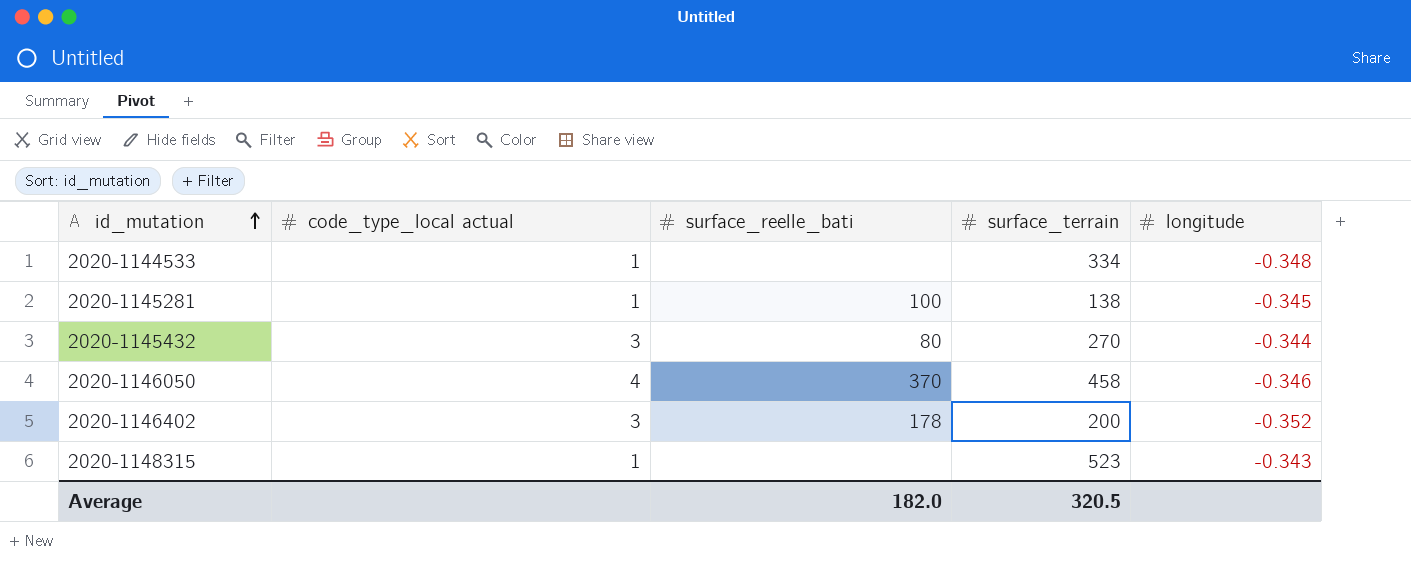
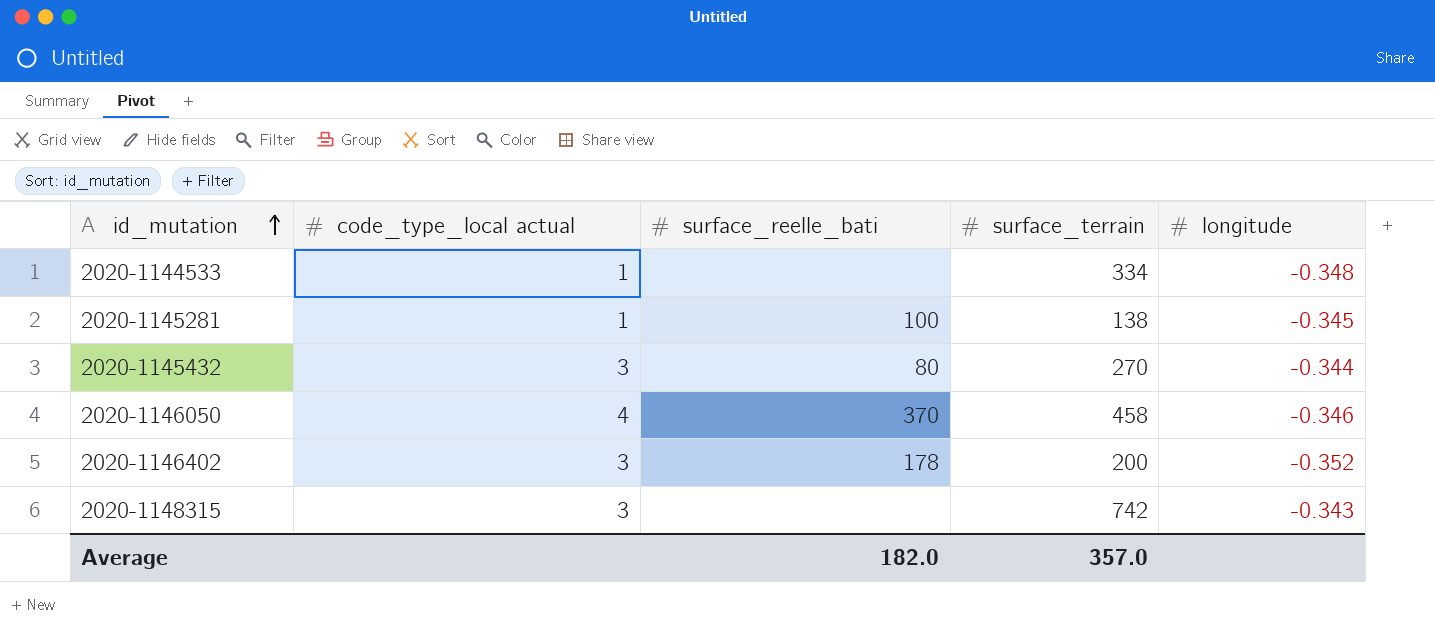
2020-1148315 | code_type_local actual: 1 -> 3
2020-1148315 | surface_terrain: 523 -> 742
Average | surface_terrain: 320.5 -> 357.0

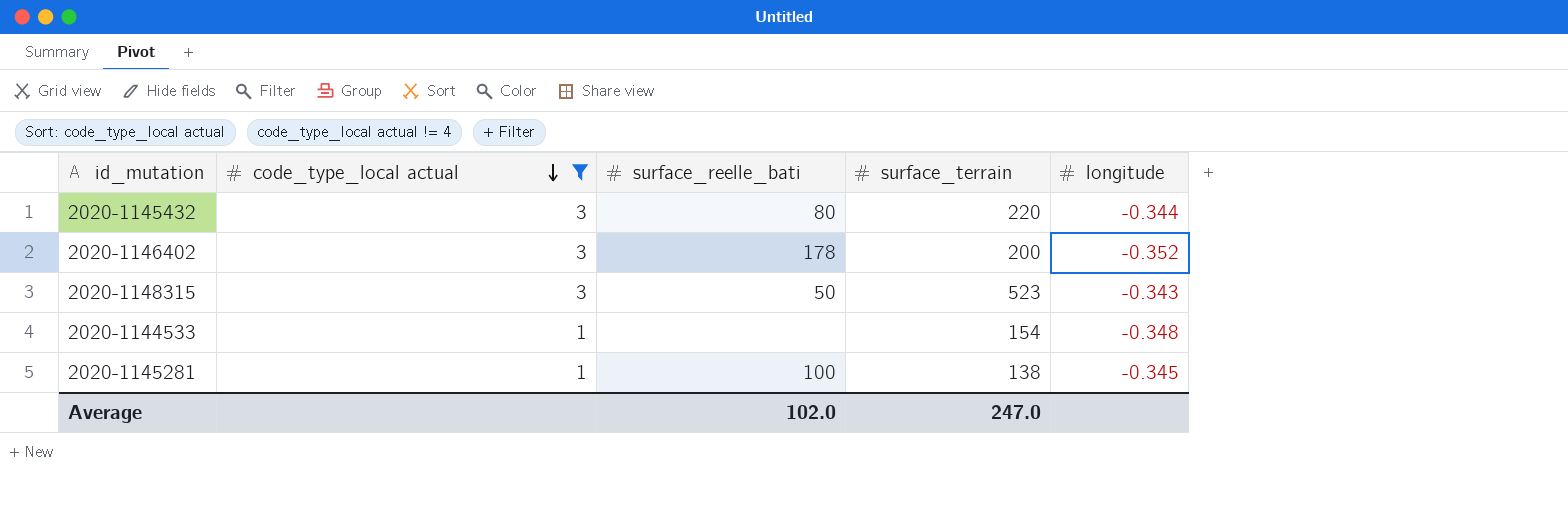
filter: none -> code_type_local actual != 4
row order: id_mutation ascending -> code_type_local actual descending
2020-1145432 | surface_terrain: 270 -> 220
2020-1148315 | surface_reelle_bati: none -> 50
2020-1148315 | surface_terrain: 742 -> 523
2020-1144533 | surface_terrain: 334 -> 154
Average | surface_reelle_bati: 182.0 -> 102.0
Average | surface_terrain: 357.0 -> 247.0

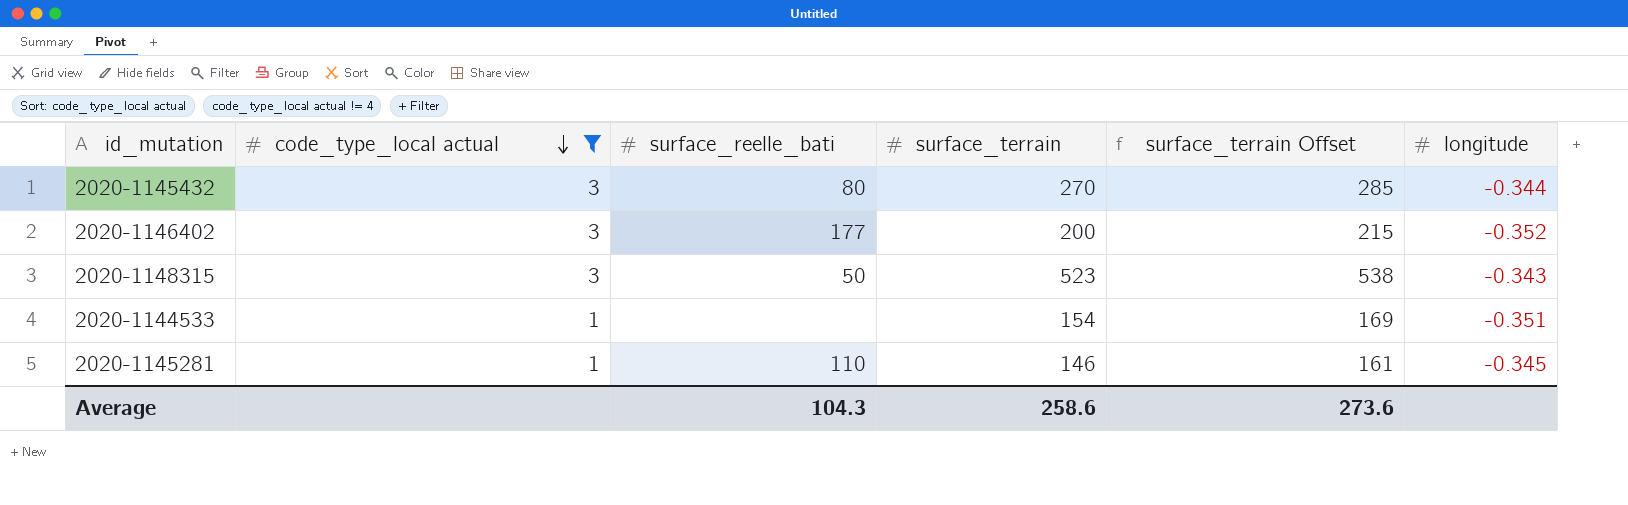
column surface_terrain Offset | formula: none -> [surface_terrain] + 15
2020-1145432 | surface_terrain: 220 -> 270
2020-1146402 | surface_reelle_bati: 178 -> 177
2020-1144533 | longitude: -0.348 -> -0.351
2020-1145281 | surface_reelle_bati: 100 -> 110
2020-1145281 | surface_terrain: 138 -> 146
Average | surface_reelle_bati: 102.0 -> 104.3
Average | surface_terrain: 247.0 -> 258.6

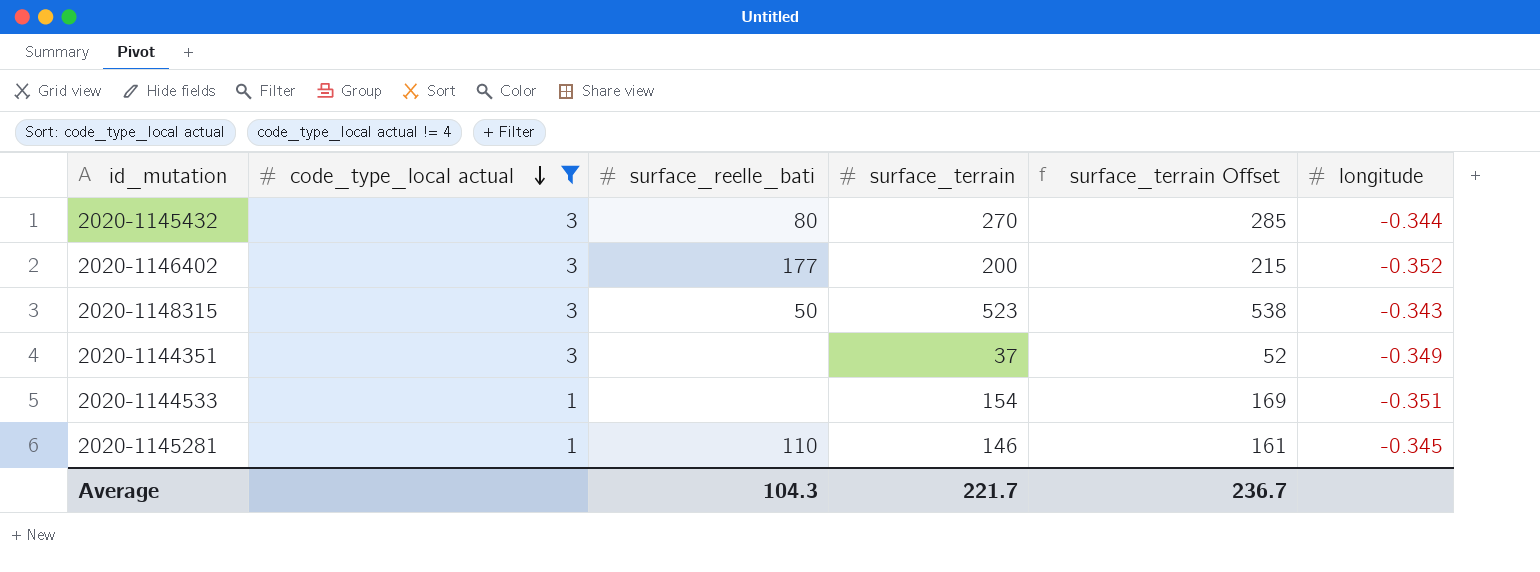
row 2020-1144351: none -> 3 | none | 37 | 52 | -0.349
Average | surface_terrain: 258.6 -> 221.7
Average | surface_terrain Offset: 273.6 -> 236.7

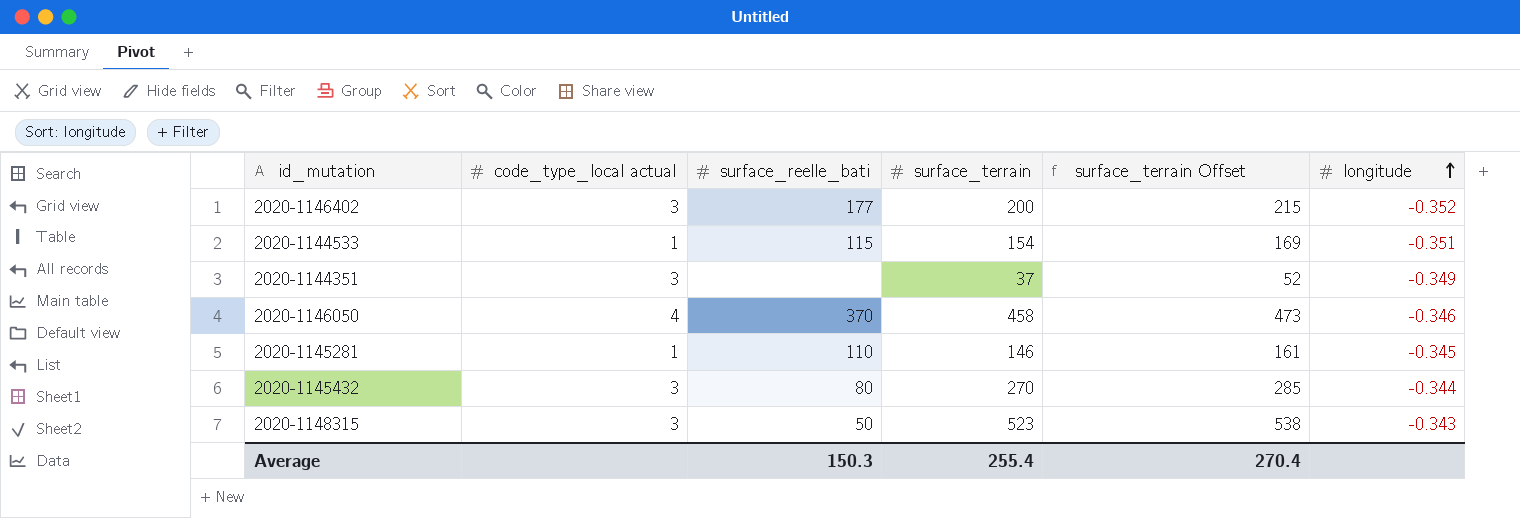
filter: code_type_local actual != 4 -> none
row order: code_type_local actual descending -> longitude ascending
2020-1144533 | surface_reelle_bati: none -> 115
Average | surface_reelle_bati: 104.3 -> 150.3
Average | surface_terrain: 221.7 -> 255.4
Average | surface_terrain Offset: 236.7 -> 270.4

